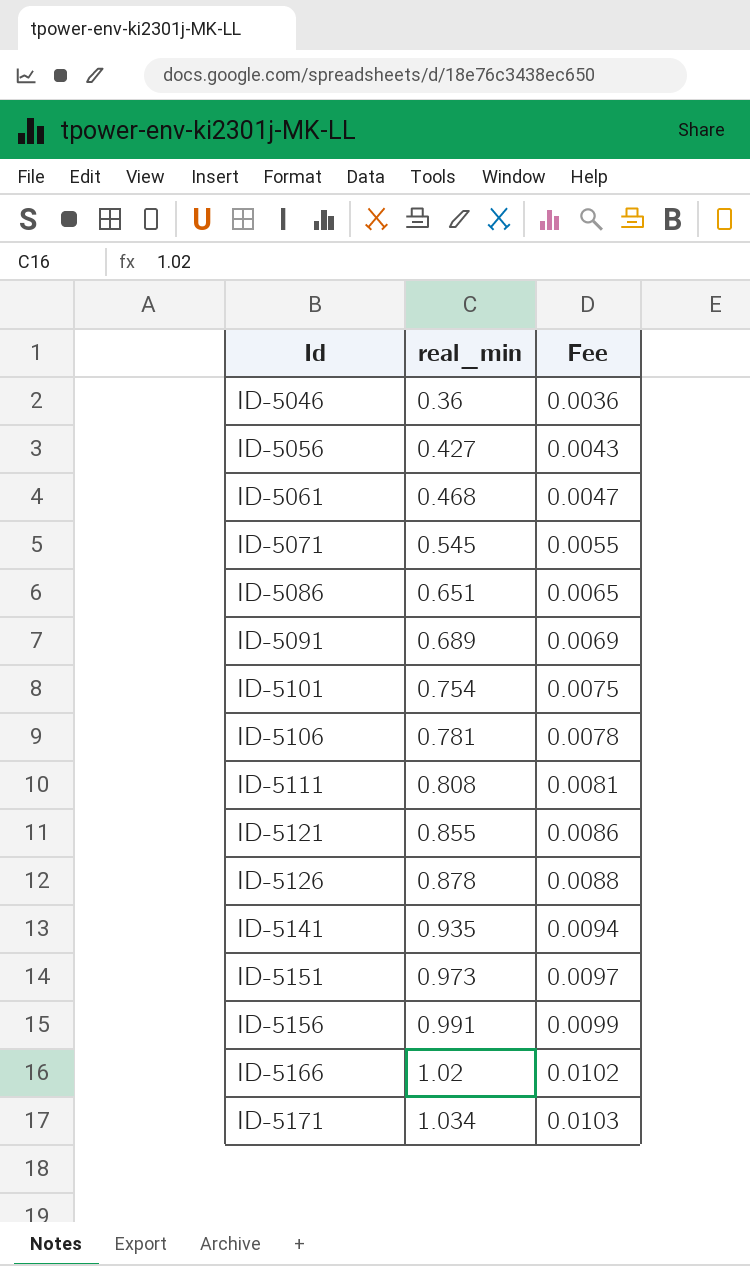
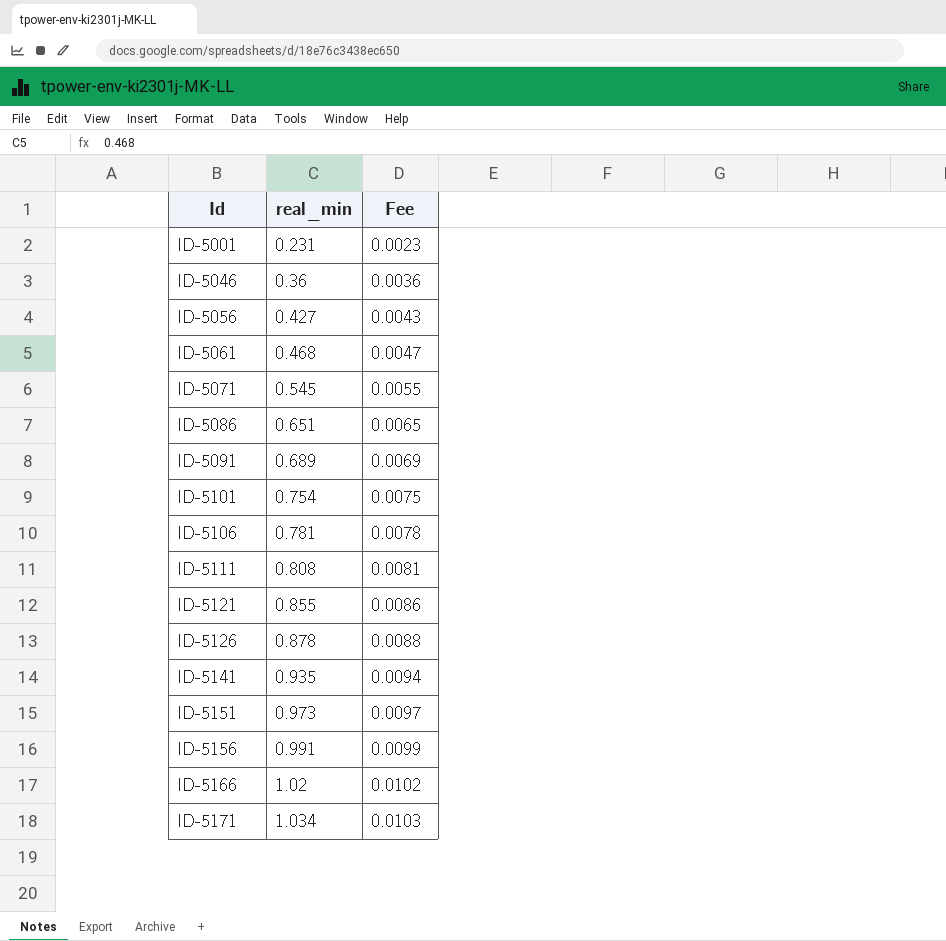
row ID-5001: none -> 0.231 | 0.0023

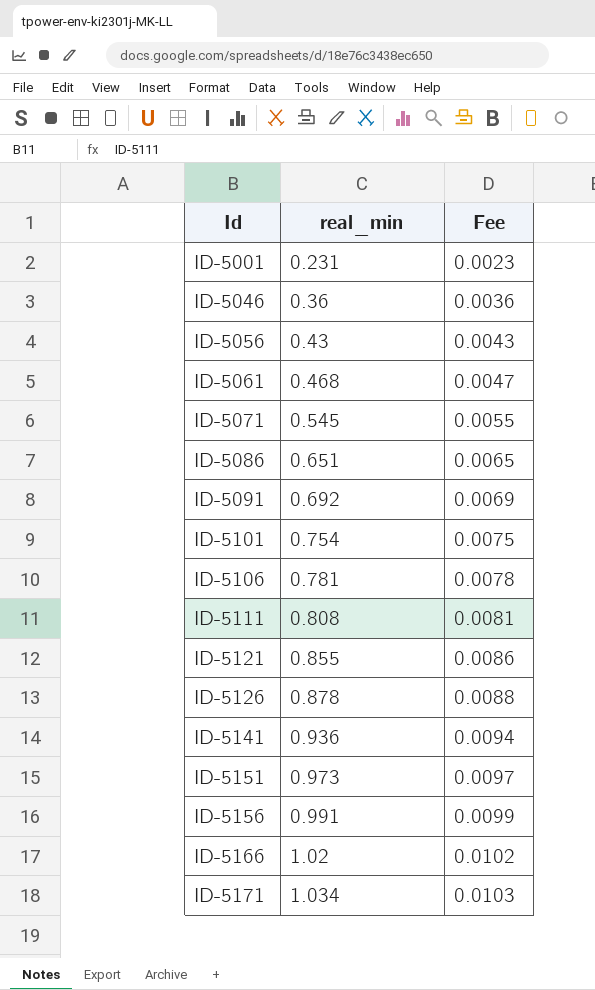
ID-5056 | real_min: 0.427 -> 0.43
ID-5091 | real_min: 0.689 -> 0.692
ID-5141 | real_min: 0.935 -> 0.936

